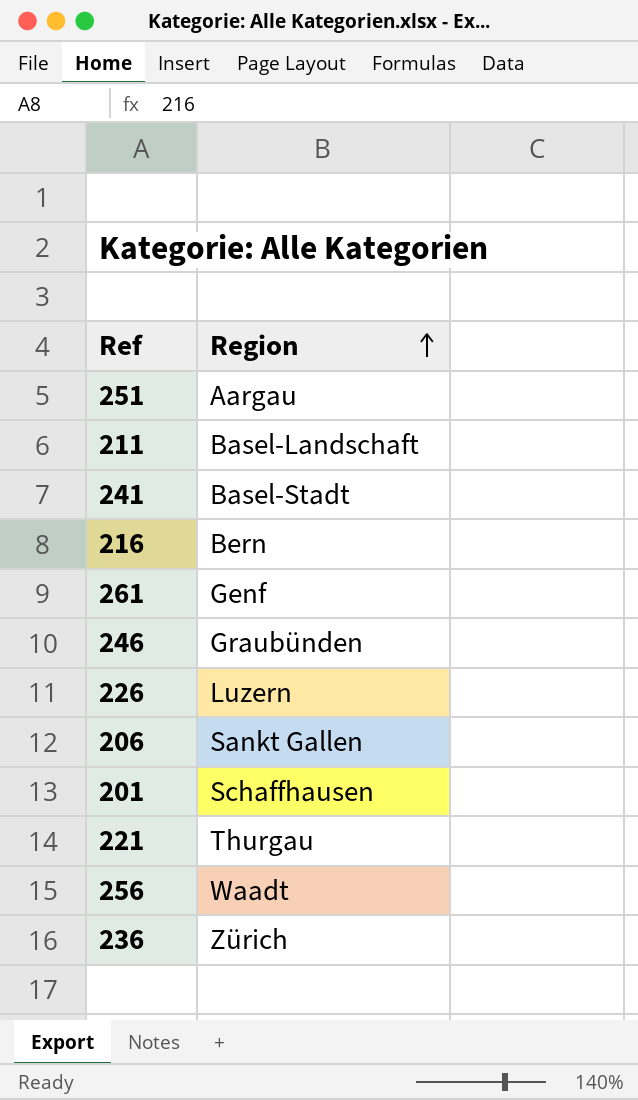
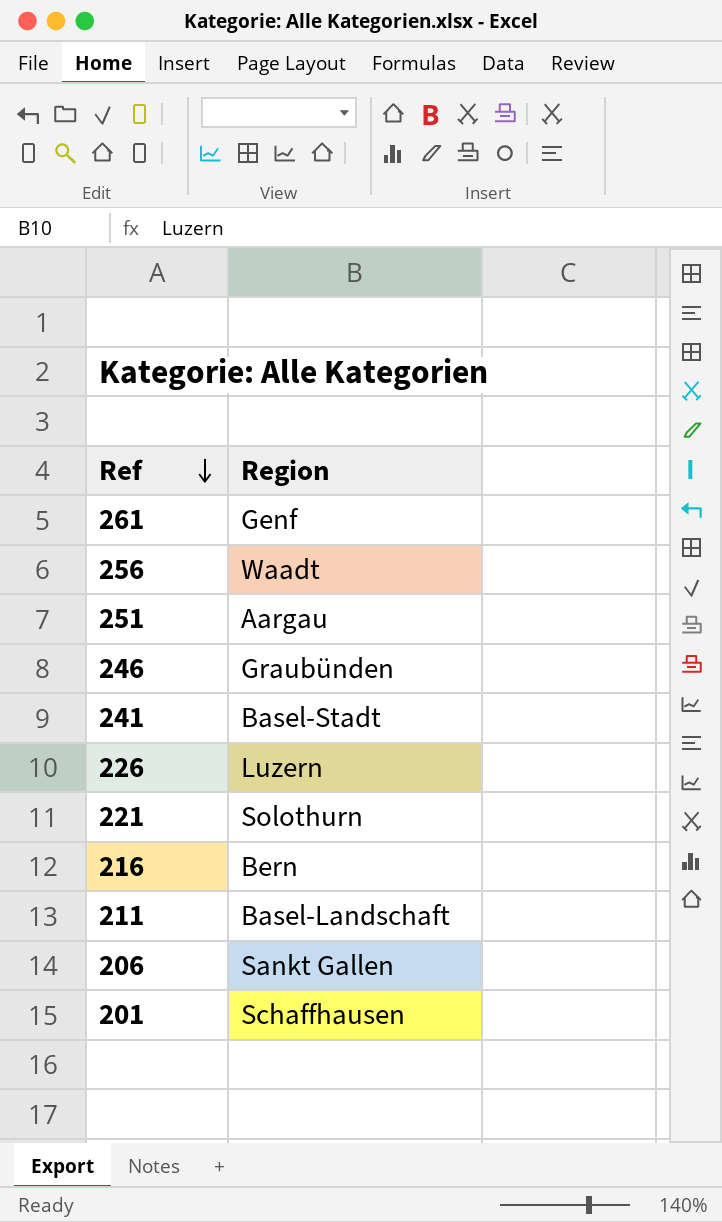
row order: Region ascending -> Ref descending
row 236: Zürich -> none
221 | Region: Thurgau -> Solothurn

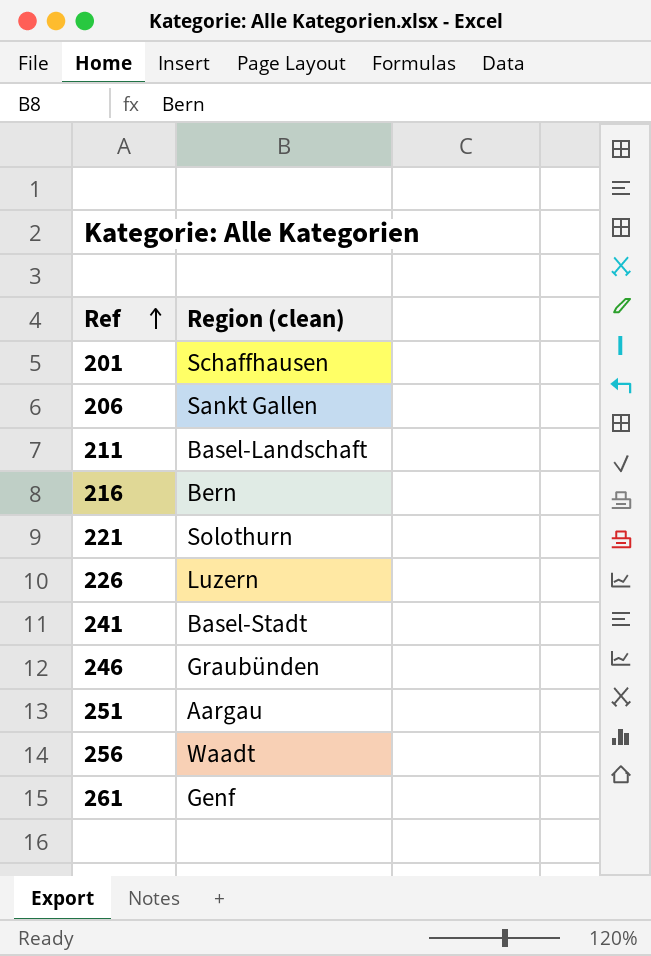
row order: Ref descending -> Ref ascending
column name: Region -> Region (clean)

